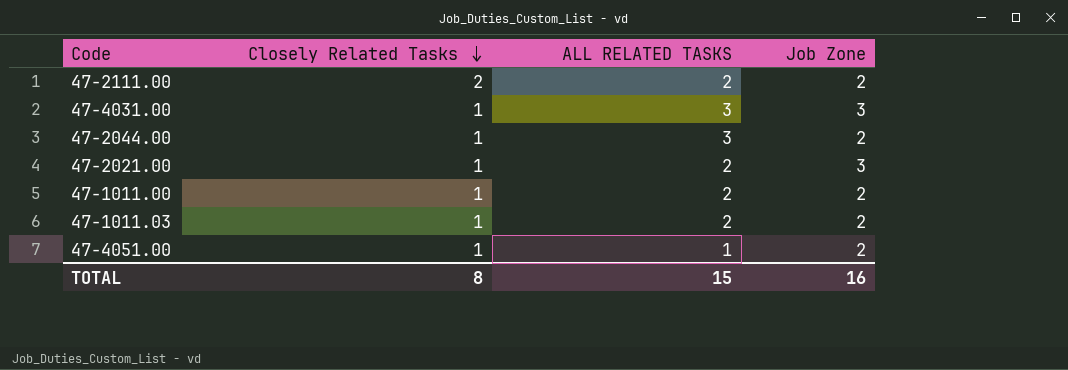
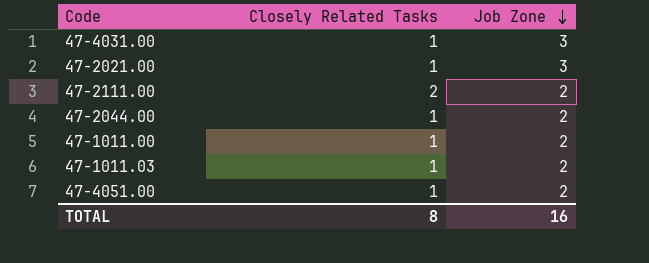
row order: Closely Related Tasks descending -> Job Zone descending
column ALL RELATED TASKS | position: 3 -> none

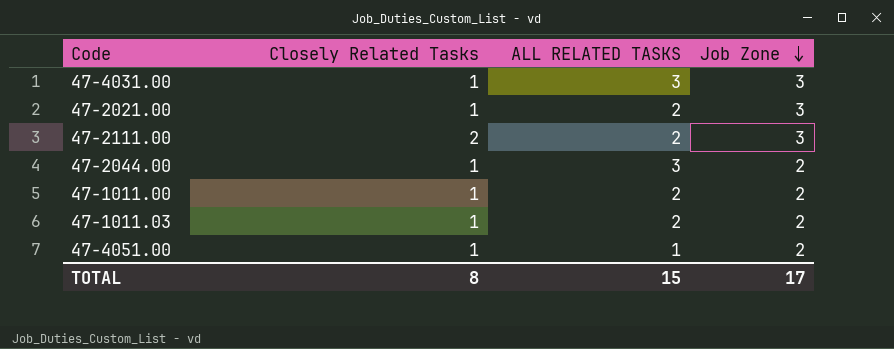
column ALL RELATED TASKS | position: none -> 3
47-2111.00 | Job Zone: 2 -> 3
TOTAL | Job Zone: 16 -> 17

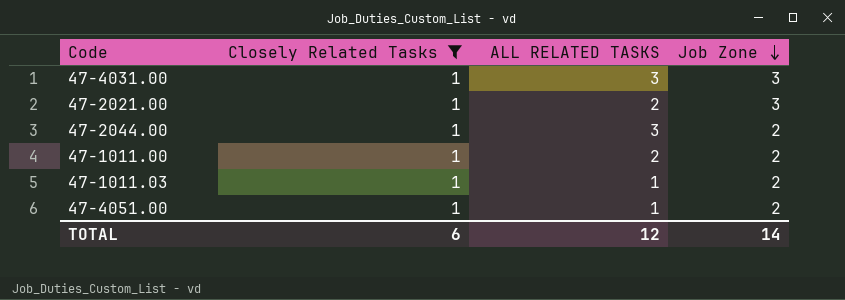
filter: none -> Closely Related Tasks = 1
47-1011.03 | ALL RELATED TASKS: 2 -> 1
TOTAL | Closely Related Tasks: 8 -> 6
TOTAL | ALL RELATED TASKS: 15 -> 12
TOTAL | Job Zone: 17 -> 14

